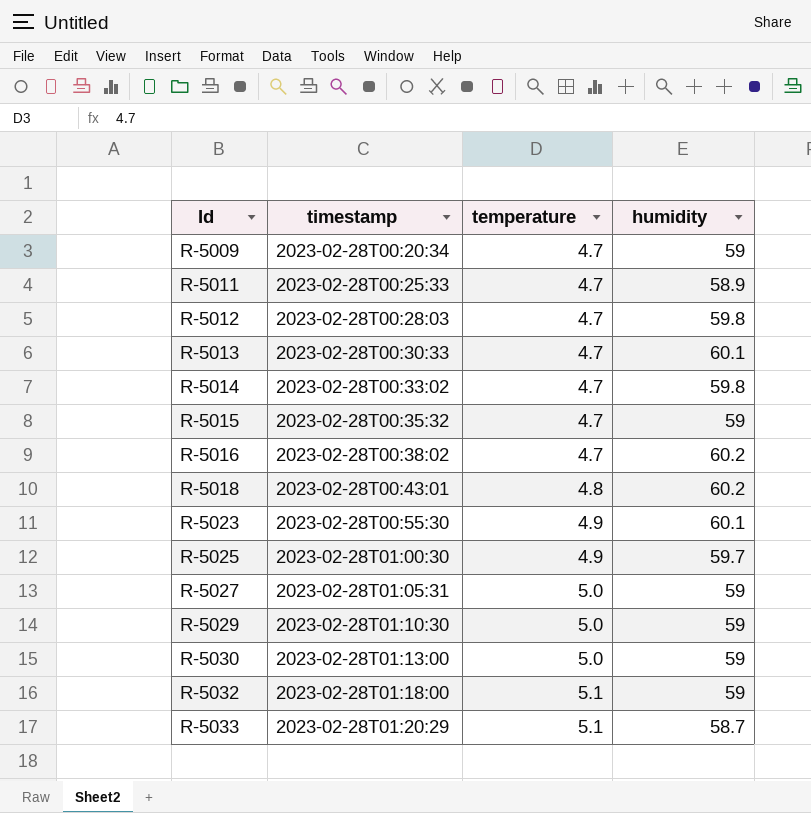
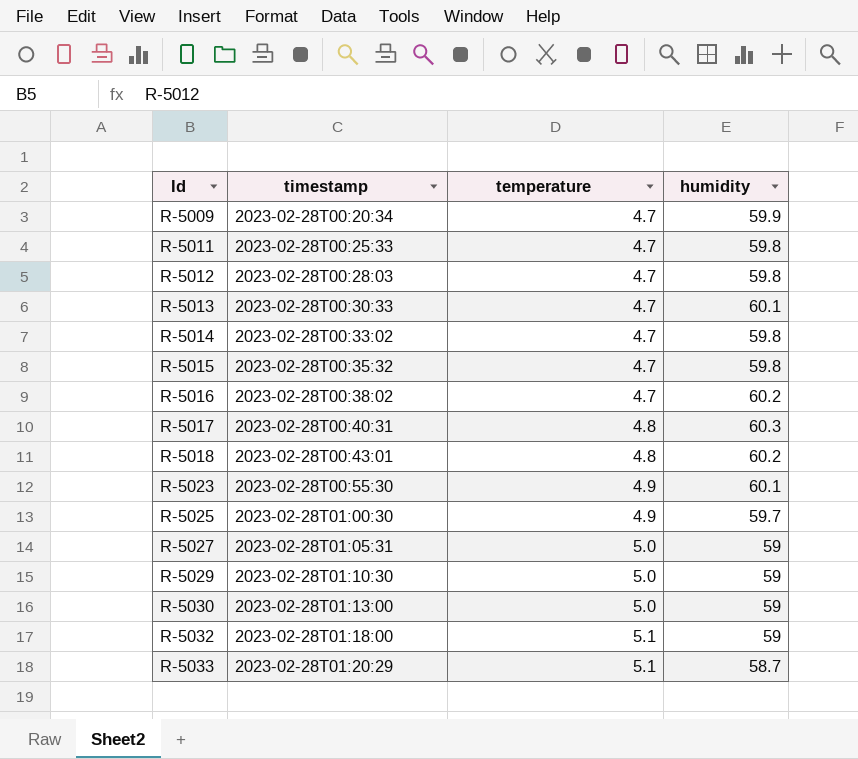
R-5009 | humidity: 59 -> 59.9
R-5011 | humidity: 58.9 -> 59.8
R-5015 | humidity: 59 -> 59.8
row R-5017: none -> 2023-02-28T00:40:31 | 4.8 | 60.3

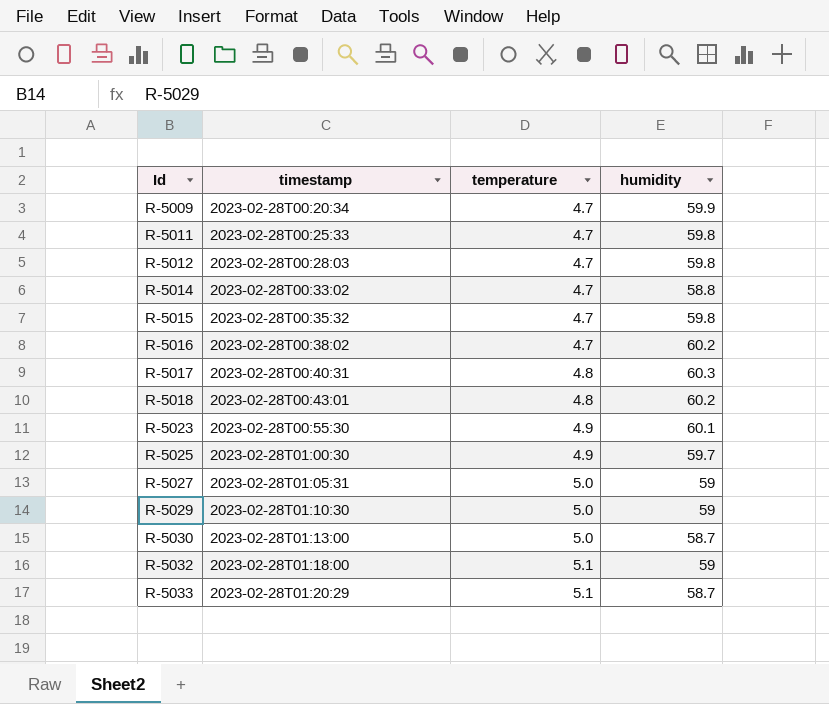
row R-5013: 2023-02-28T00:30:33 | 4.7 | 60.1 -> none
R-5014 | humidity: 59.8 -> 58.8
R-5030 | humidity: 59 -> 58.7

